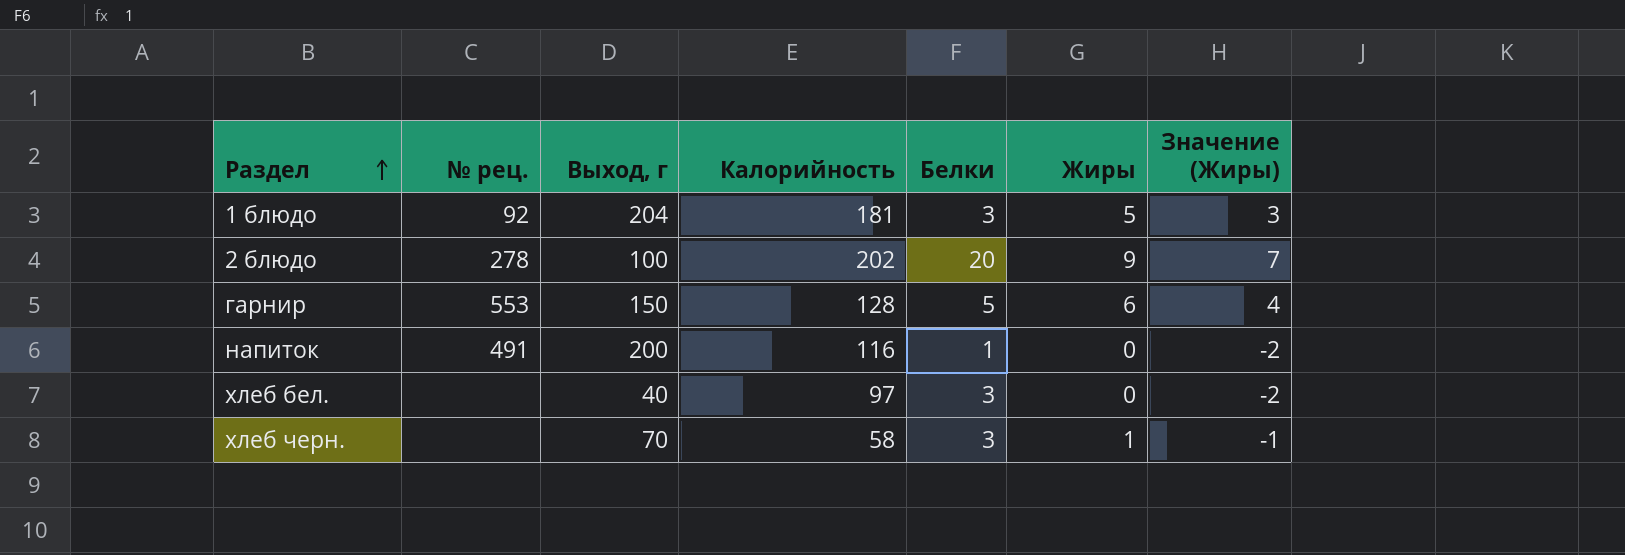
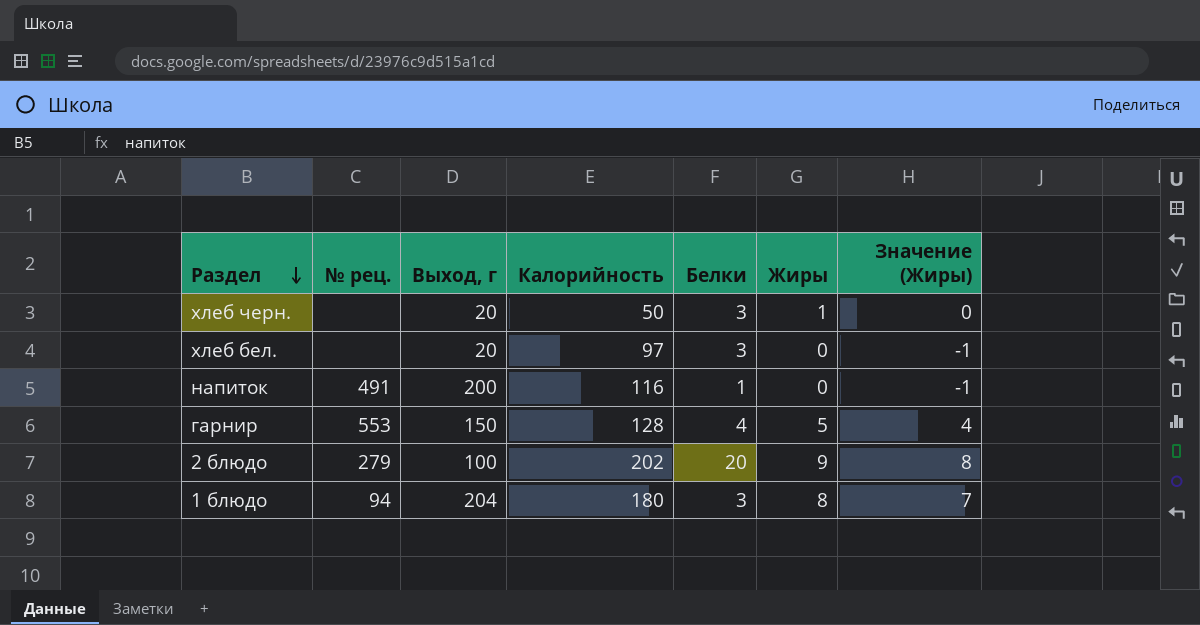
row order: Раздел ascending -> Раздел descending
column Значение (Жиры) | formula: [Жиры] - 2 -> [Жиры] - 1
хлеб черн. | Выход, г: 70 -> 20
хлеб черн. | Калорийность: 58 -> 50
хлеб бел. | Выход, г: 40 -> 20
гарнир | Белки: 5 -> 4
гарнир | Жиры: 6 -> 5
2 блюдо | № рец.: 278 -> 279
1 блюдо | № рец.: 92 -> 94
1 блюдо | Калорийность: 181 -> 180
1 блюдо | Жиры: 5 -> 8

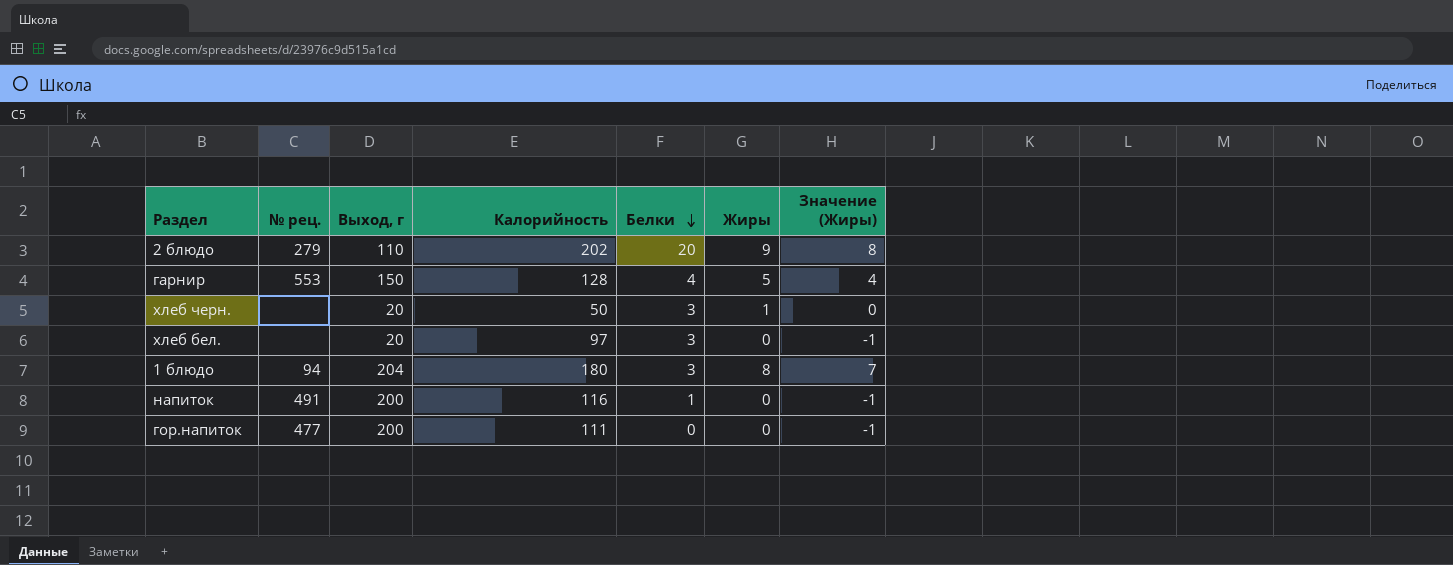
row order: Раздел descending -> Белки descending
2 блюдо | Выход, г: 100 -> 110
row гор.напиток: none -> 477 | 200 | 111 | 0 | 0 | -1

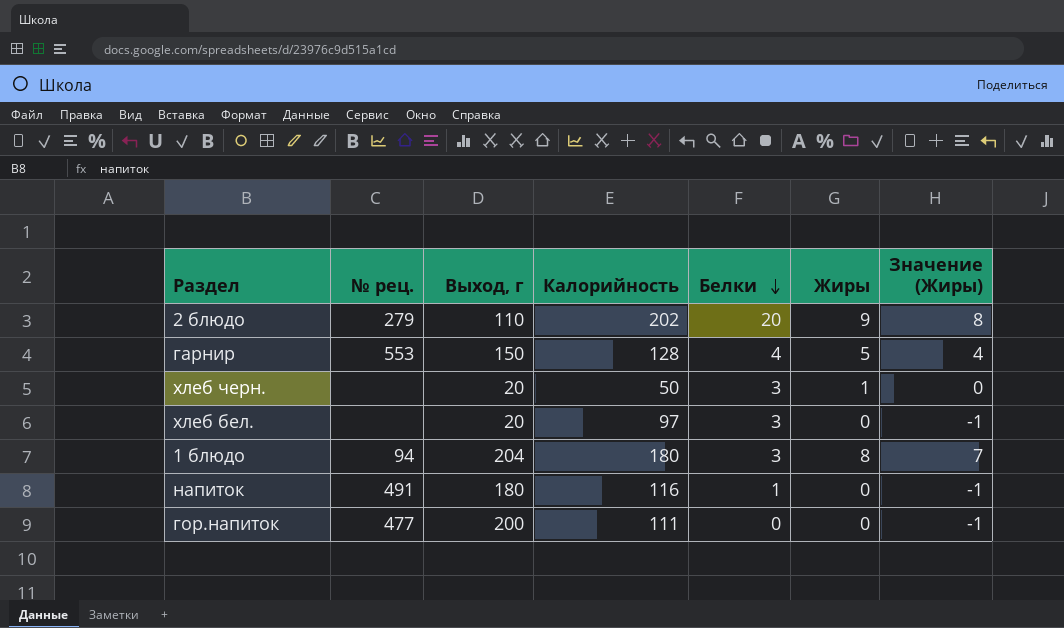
напиток | Выход, г: 200 -> 180

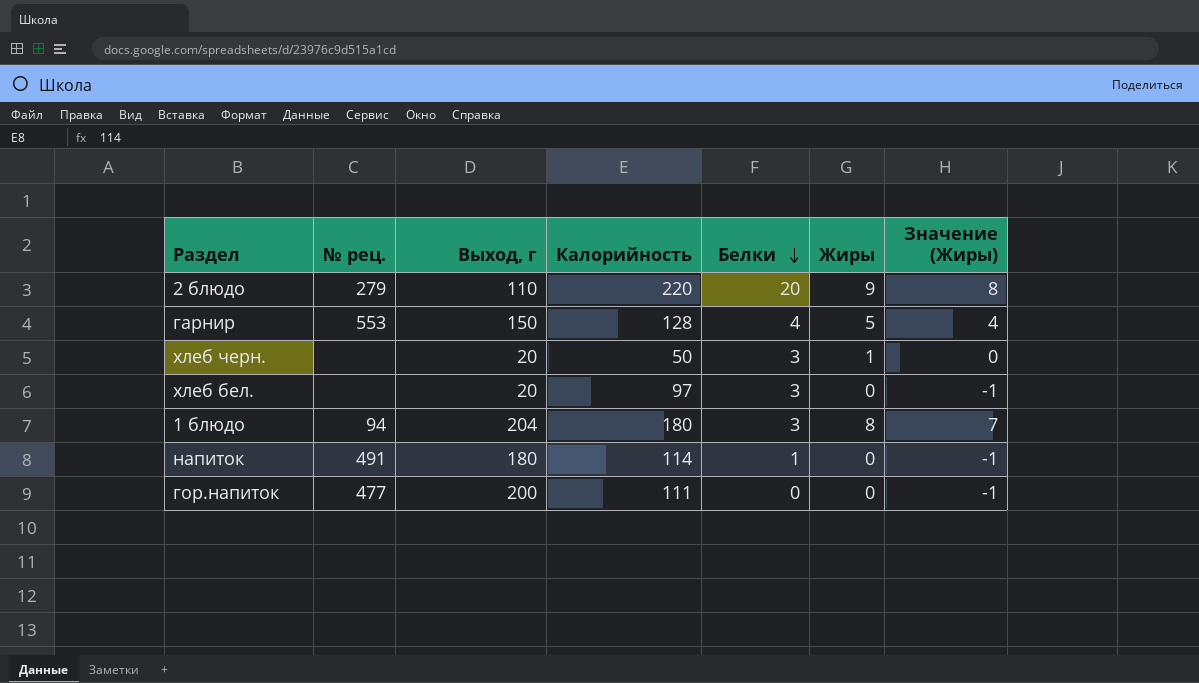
2 блюдо | Калорийность: 202 -> 220
напиток | Калорийность: 116 -> 114

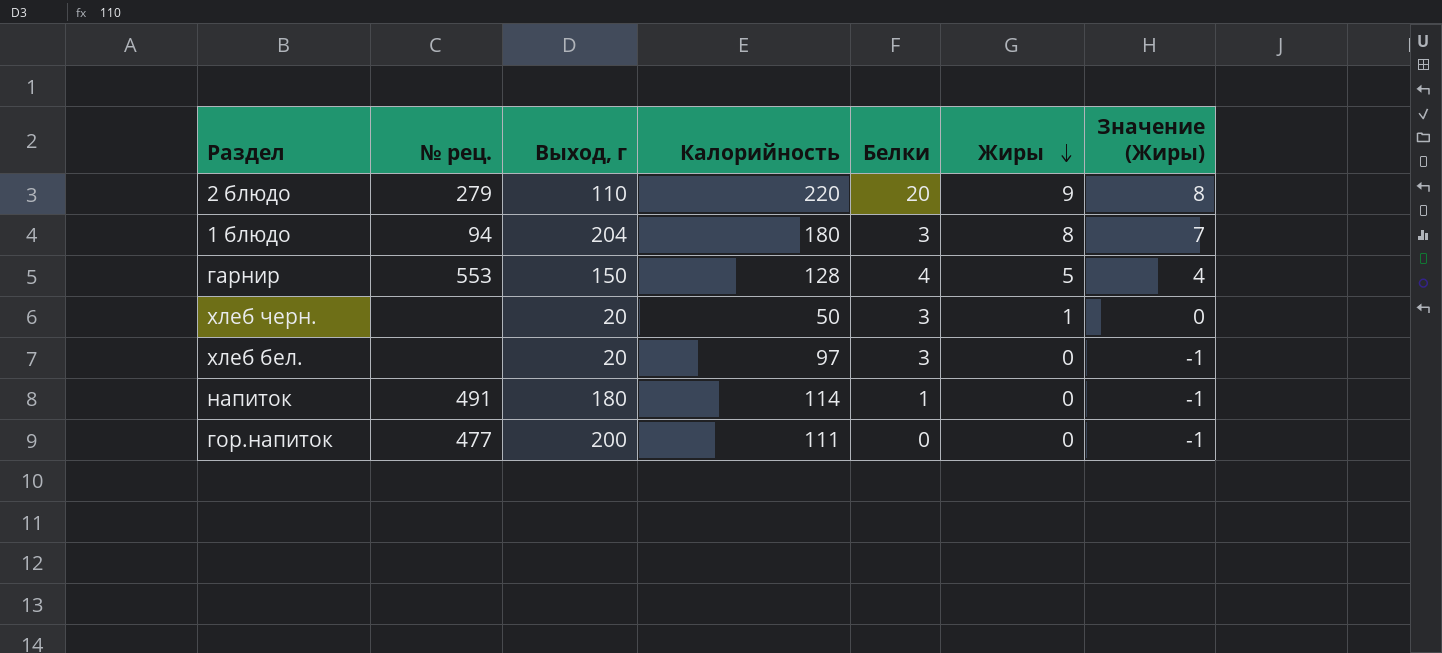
row order: Белки descending -> Жиры descending

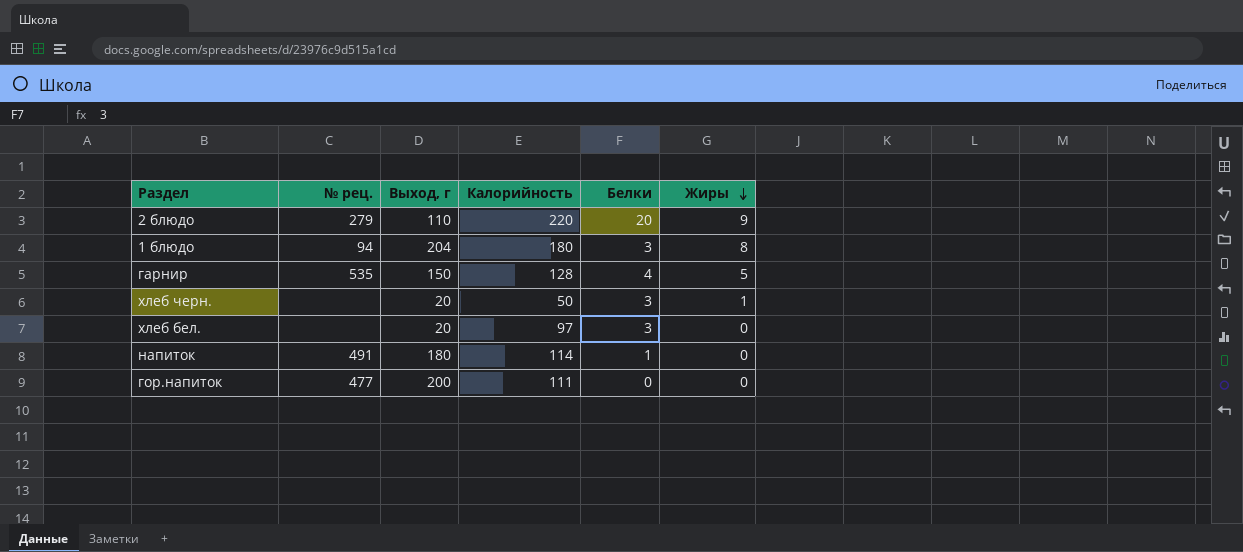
column Значение (Жиры) | formula: [Жиры] - 1 -> none
гарнир | № рец.: 553 -> 535

